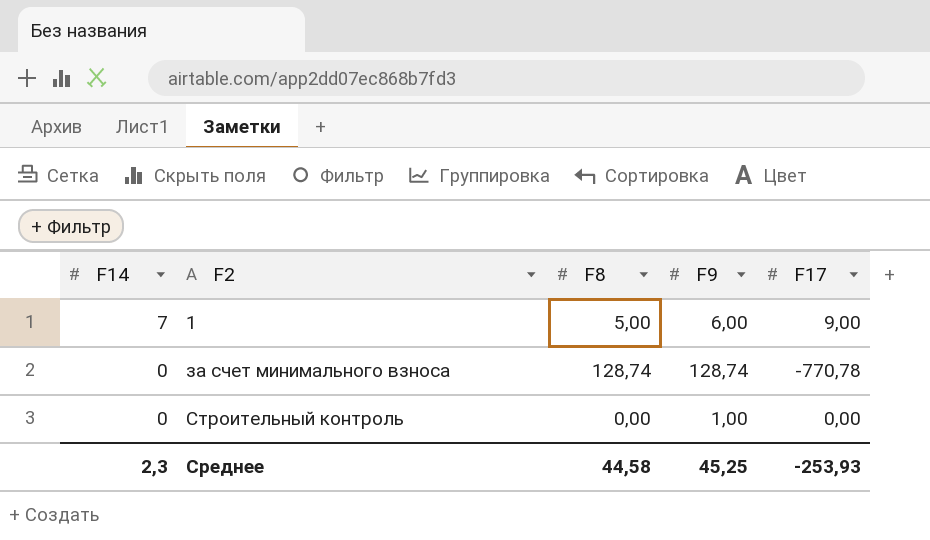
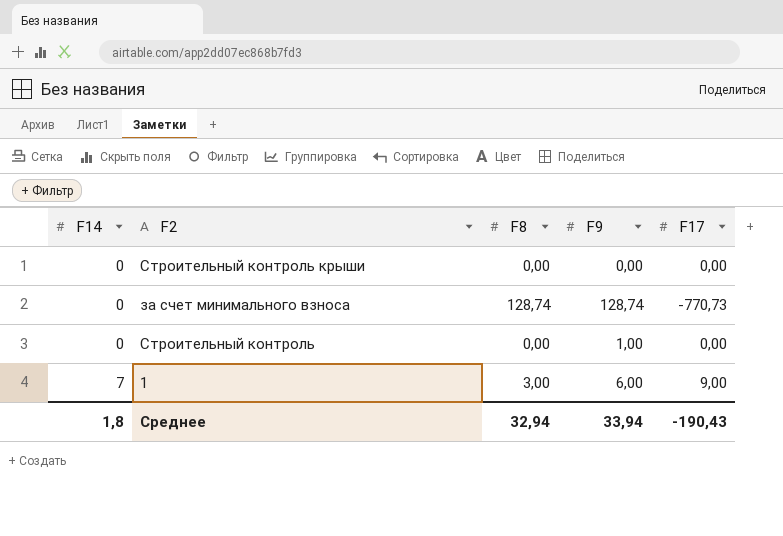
row order: F14 descending -> F14 ascending
row Строительный контроль крыши: none -> 0 | 0,00 | 0,00 | 0,00
за счет минимального взноса | F17: -770,78 -> -770,73
1 | F8: 5,00 -> 3,00
Среднее | F14: 2,3 -> 1,8
Среднее | F8: 44,58 -> 32,94
Среднее | F9: 45,25 -> 33,94
Среднее | F17: -253,93 -> -190,43

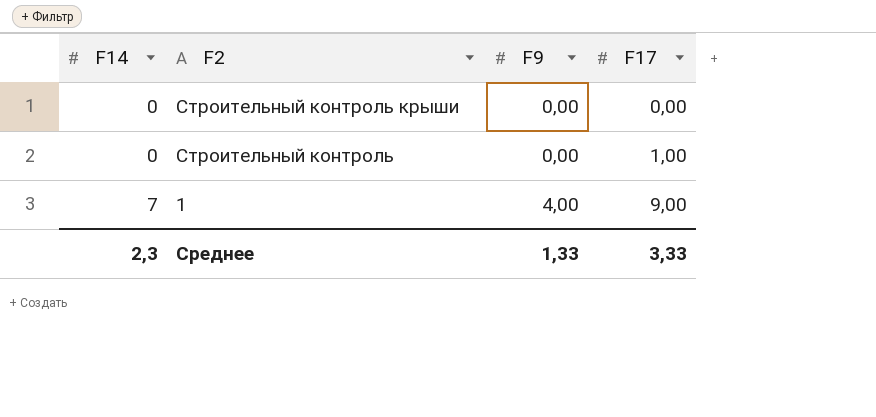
column F8 | position: 3 -> none
row за счет минимального взноса: 0 | 128,74 | 128,74 | -770,73 -> none
Строительный контроль | F9: 1,00 -> 0,00
Строительный контроль | F17: 0,00 -> 1,00
1 | F9: 6,00 -> 4,00
Среднее | F14: 1,8 -> 2,3
Среднее | F9: 33,94 -> 1,33
Среднее | F17: -190,43 -> 3,33

